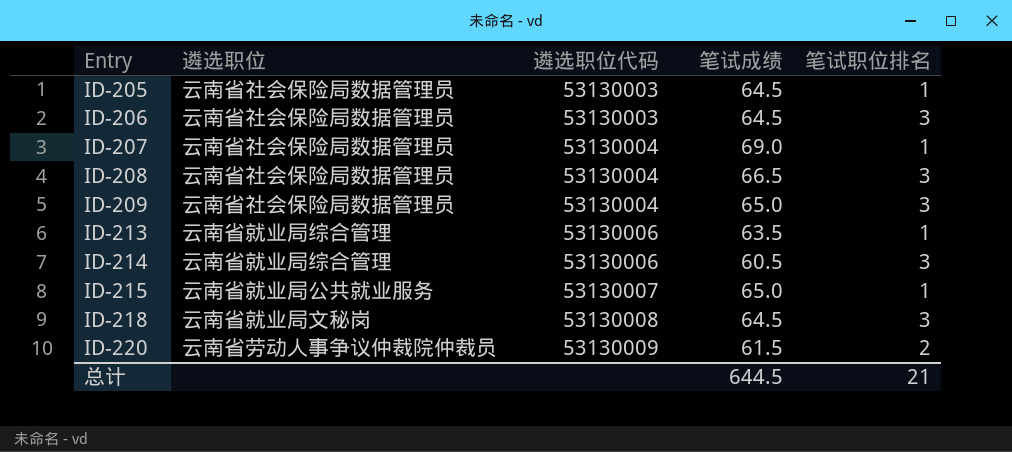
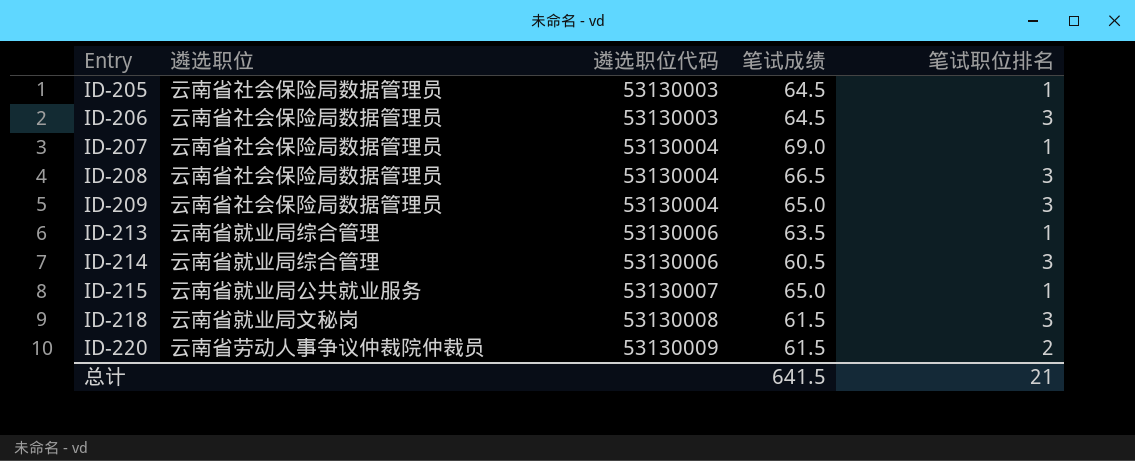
ID-218 | 笔试成绩: 64.5 -> 61.5
总计 | 笔试成绩: 644.5 -> 641.5

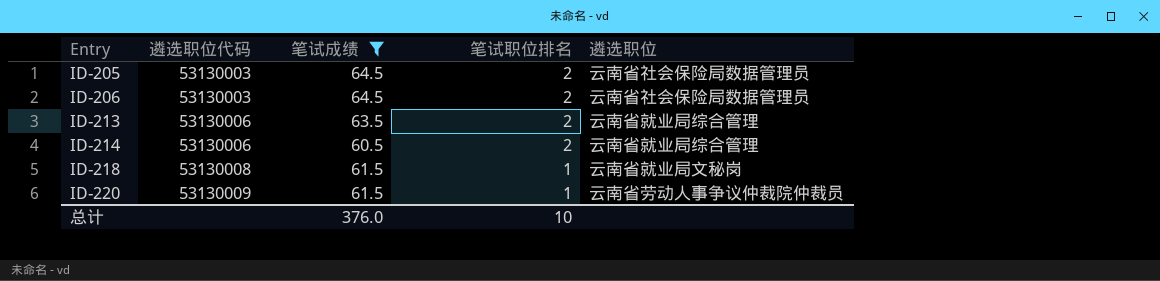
filter: none -> 笔试成绩 <= 64.5
column 遴选职位 | position: 2 -> 5
ID-205 | 笔试职位排名: 1 -> 2
ID-206 | 笔试职位排名: 3 -> 2
ID-213 | 笔试职位排名: 1 -> 2
ID-214 | 笔试职位排名: 3 -> 2
ID-218 | 笔试职位排名: 3 -> 1
ID-220 | 笔试职位排名: 2 -> 1
总计 | 笔试成绩: 641.5 -> 376.0
总计 | 笔试职位排名: 21 -> 10

